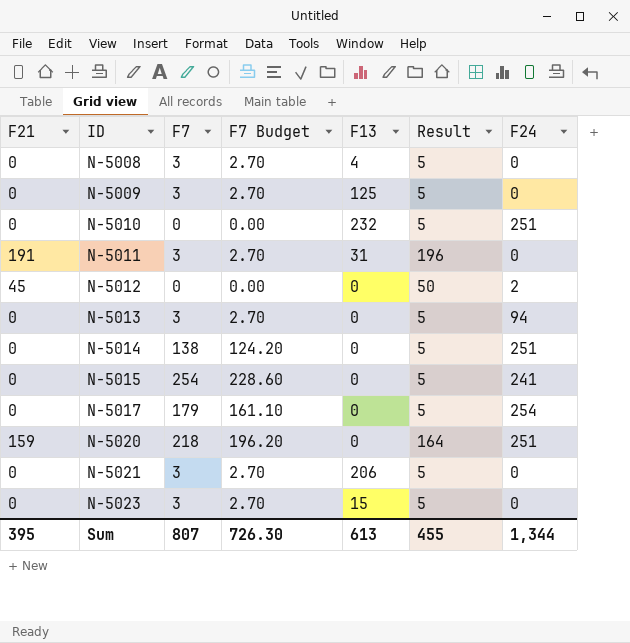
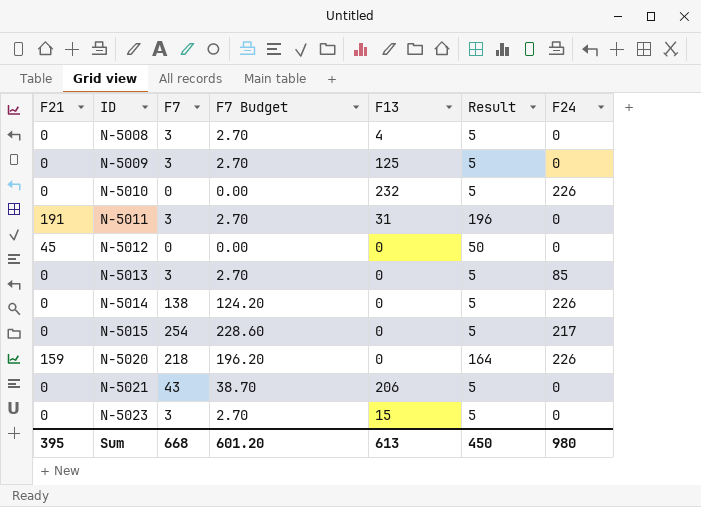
row N-5017: 0 | 179 | 161.10 | 0 | 5 | 254 -> none
N-5010 | F24: 251 -> 226
N-5012 | F24: 2 -> 0
N-5013 | F24: 94 -> 85
N-5014 | F24: 251 -> 226
N-5015 | F24: 241 -> 217
N-5020 | F24: 251 -> 226
N-5021 | F7: 3 -> 43
N-5021 | F7 Budget: 2.70 -> 38.70
Sum | F7: 807 -> 668
Sum | F7 Budget: 726.30 -> 601.20
Sum | Result: 455 -> 450
Sum | F24: 1,344 -> 980

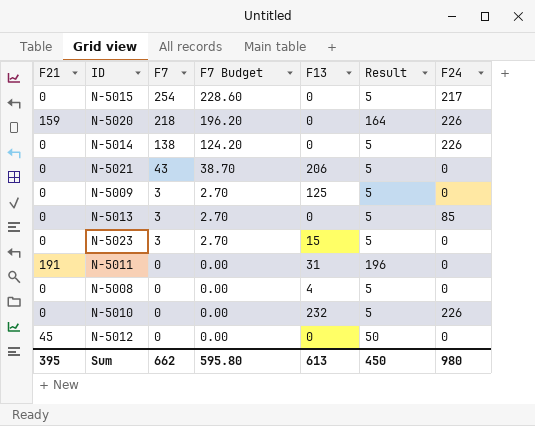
row order: ID ascending -> F7 descending
N-5011 | F7: 3 -> 0
N-5011 | F7 Budget: 2.70 -> 0.00
N-5008 | F7: 3 -> 0
N-5008 | F7 Budget: 2.70 -> 0.00
Sum | F7: 668 -> 662
Sum | F7 Budget: 601.20 -> 595.80

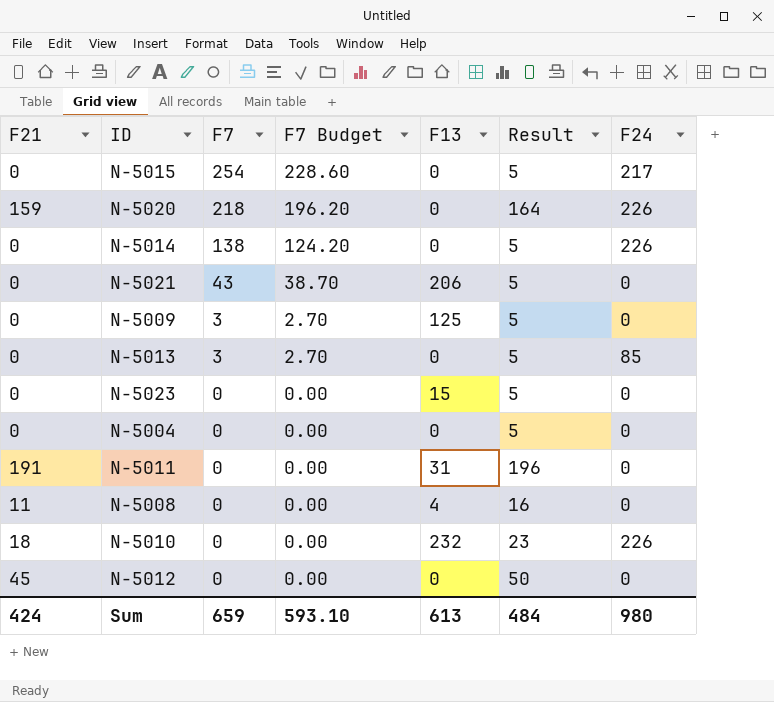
N-5023 | F7: 3 -> 0
N-5023 | F7 Budget: 2.70 -> 0.00
row N-5004: none -> 0 | 0 | 0.00 | 0 | 5 | 0
N-5008 | F21: 0 -> 11
N-5008 | Result: 5 -> 16
N-5010 | F21: 0 -> 18
N-5010 | Result: 5 -> 23
Sum | F21: 395 -> 424
Sum | F7: 662 -> 659
Sum | F7 Budget: 595.80 -> 593.10
Sum | Result: 450 -> 484

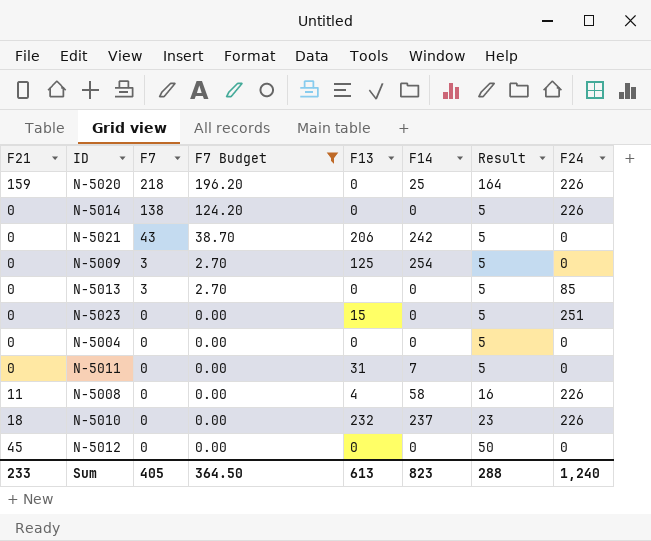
filter: none -> F7 Budget != 228.60
column F14 | position: none -> 6
N-5023 | F24: 0 -> 251
N-5011 | F21: 191 -> 0
N-5011 | Result: 196 -> 5
N-5008 | F24: 0 -> 226
Sum | F21: 424 -> 233
Sum | F7: 659 -> 405
Sum | F7 Budget: 593.10 -> 364.50
Sum | Result: 484 -> 288
Sum | F24: 980 -> 1,240

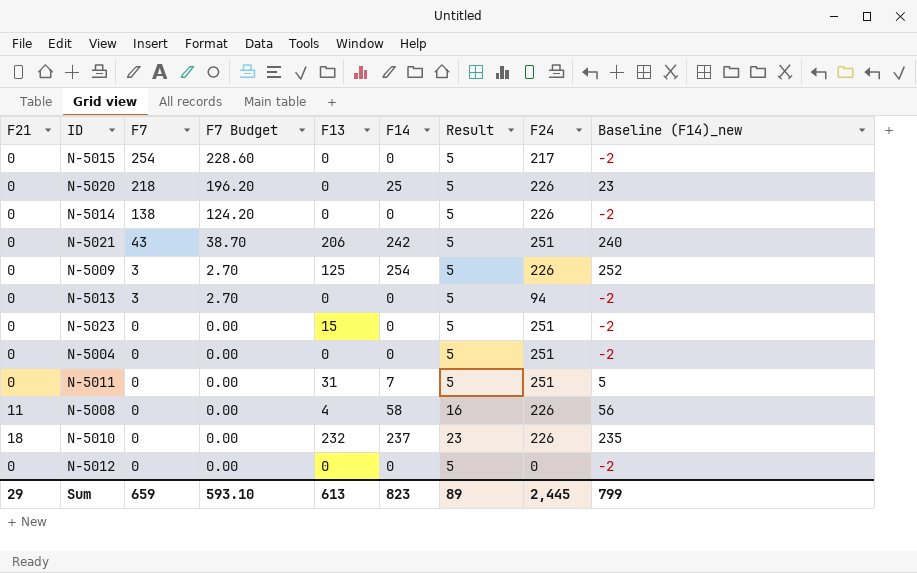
filter: F7 Budget != 228.60 -> none
column Baseline (F14)_new | formula: none -> [F14] - 2
N-5020 | F21: 159 -> 0
N-5020 | Result: 164 -> 5
N-5021 | F24: 0 -> 251
N-5009 | F24: 0 -> 226
N-5013 | F24: 85 -> 94
N-5004 | F24: 0 -> 251
N-5011 | F24: 0 -> 251
N-5012 | F21: 45 -> 0
N-5012 | Result: 50 -> 5
Sum | F21: 233 -> 29
Sum | F7: 405 -> 659
Sum | F7 Budget: 364.50 -> 593.10
Sum | Result: 288 -> 89
Sum | F24: 1,240 -> 2,445

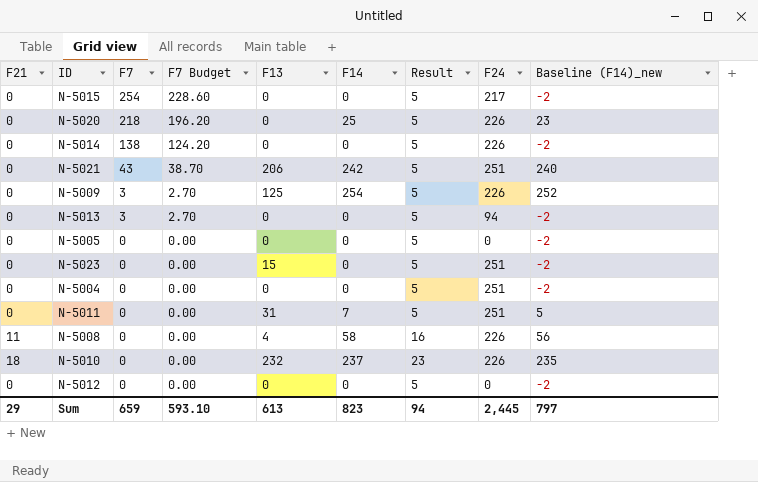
row N-5005: none -> 0 | 0 | 0.00 | 0 | 0 | 5 | 0 | -2
Sum | Result: 89 -> 94
Sum | Baseline (F14)_new: 799 -> 797

